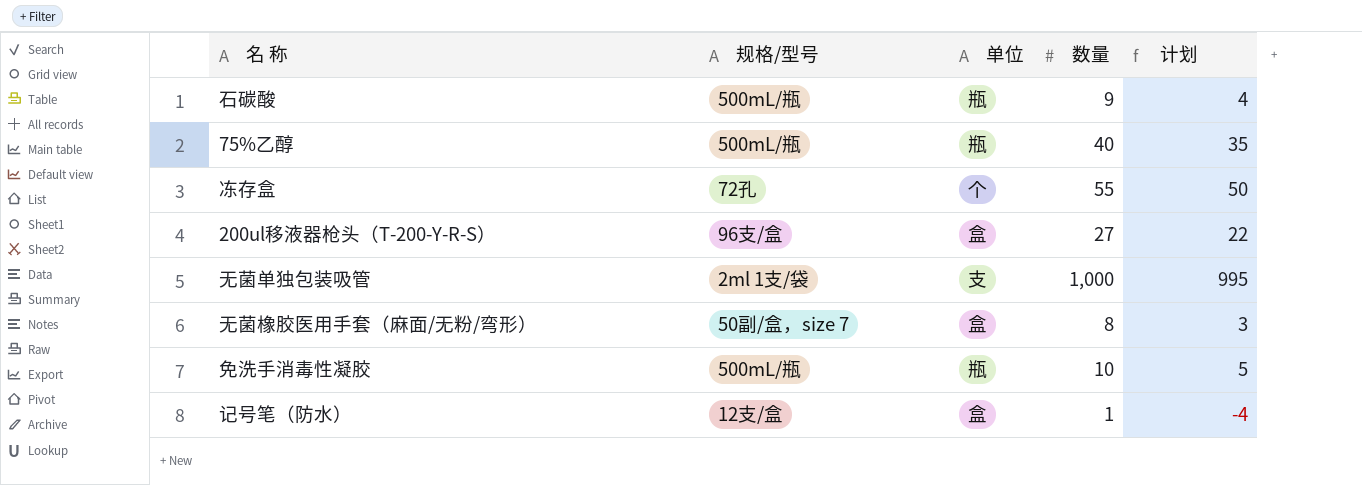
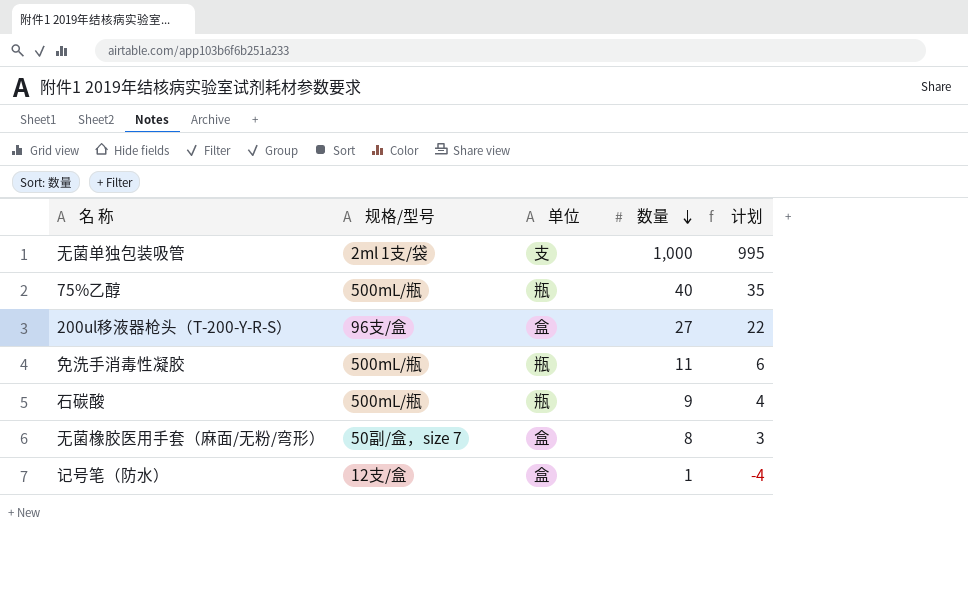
row order: none -> 数量 descending
row 冻存盒: 72孔 | 个 | 55 | 50 -> none
免洗手消毒性凝胶 | 数量: 10 -> 11
免洗手消毒性凝胶 | 计划: 5 -> 6

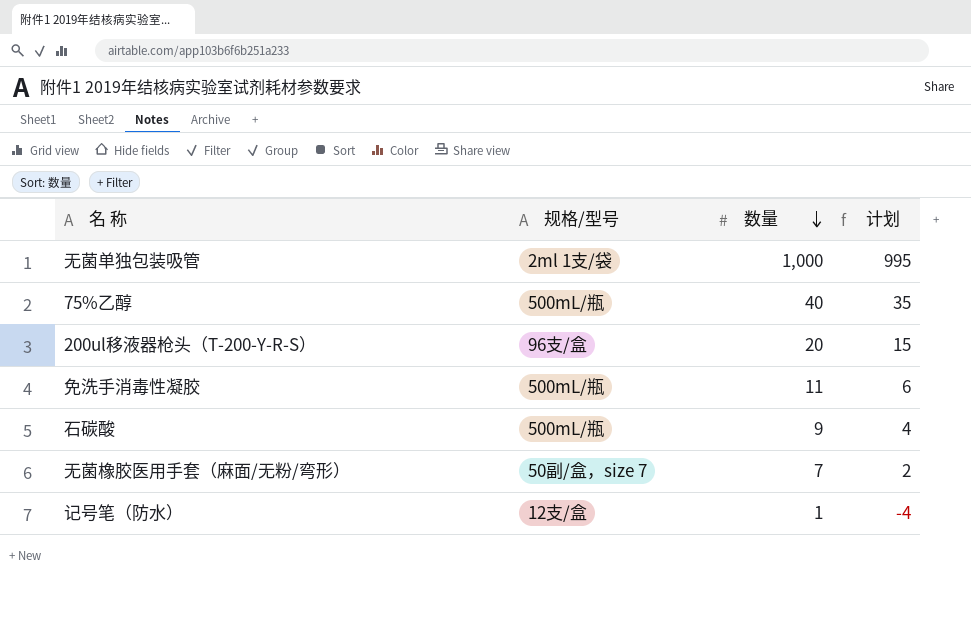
column 单位 | position: 3 -> none
200ul移液器枪头（T-200-Y-R-S） | 数量: 27 -> 20
200ul移液器枪头（T-200-Y-R-S） | 计划: 22 -> 15
无菌橡胶医用手套（麻面/无粉/弯形） | 数量: 8 -> 7
无菌橡胶医用手套（麻面/无粉/弯形） | 计划: 3 -> 2

